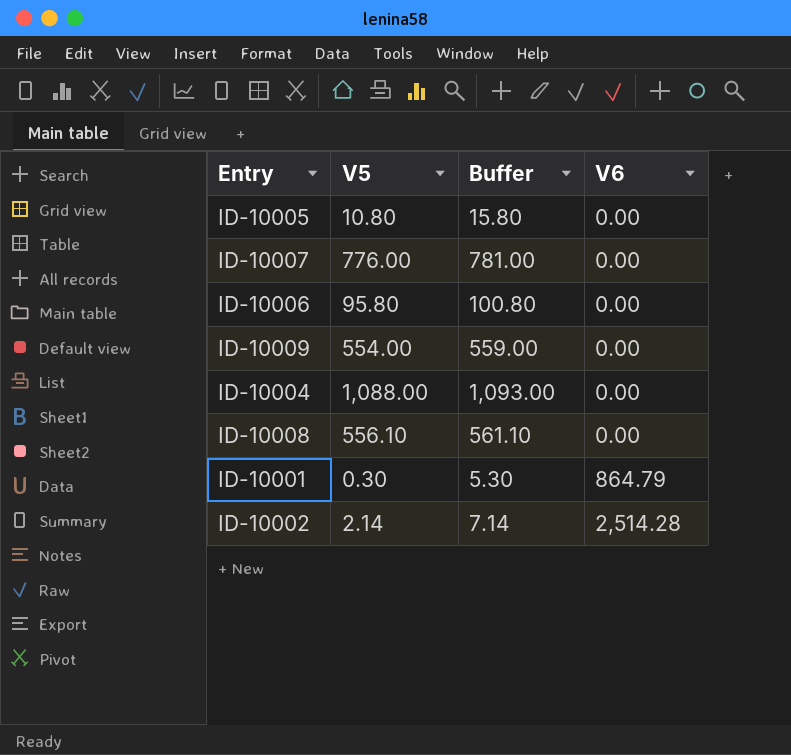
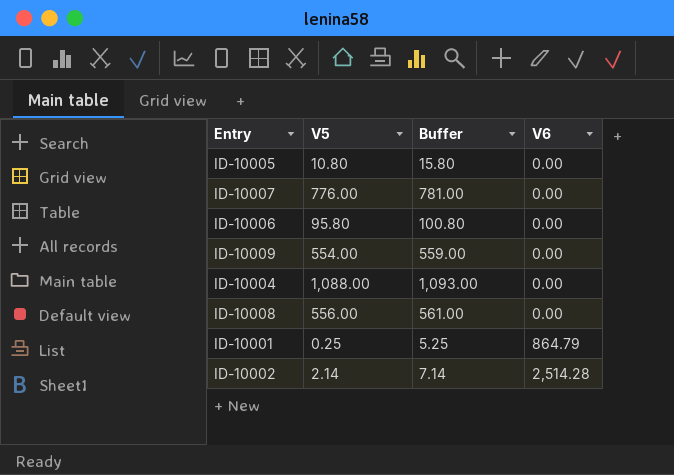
ID-10008 | V5: 556.10 -> 556.00
ID-10008 | Buffer: 561.10 -> 561.00
ID-10001 | V5: 0.30 -> 0.25
ID-10001 | Buffer: 5.30 -> 5.25

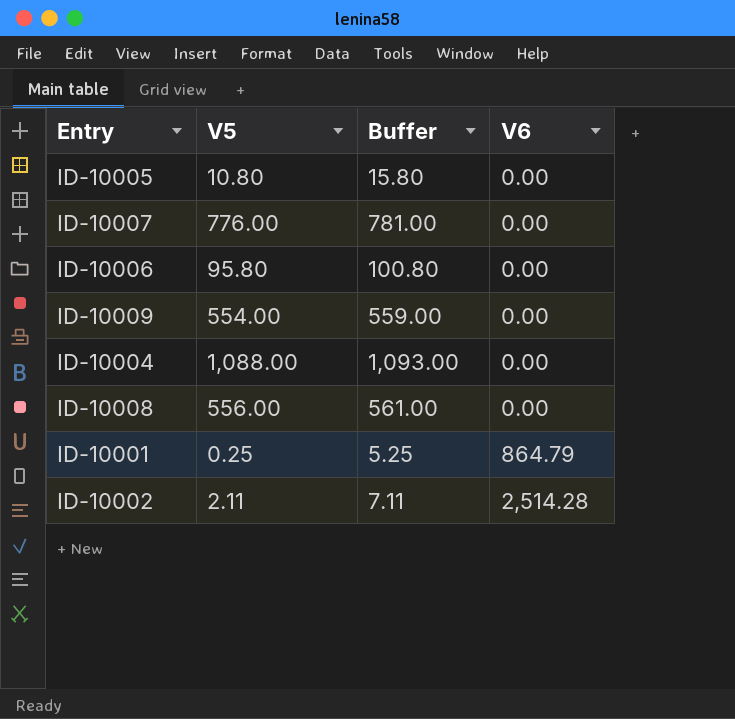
ID-10002 | V5: 2.14 -> 2.11
ID-10002 | Buffer: 7.14 -> 7.11

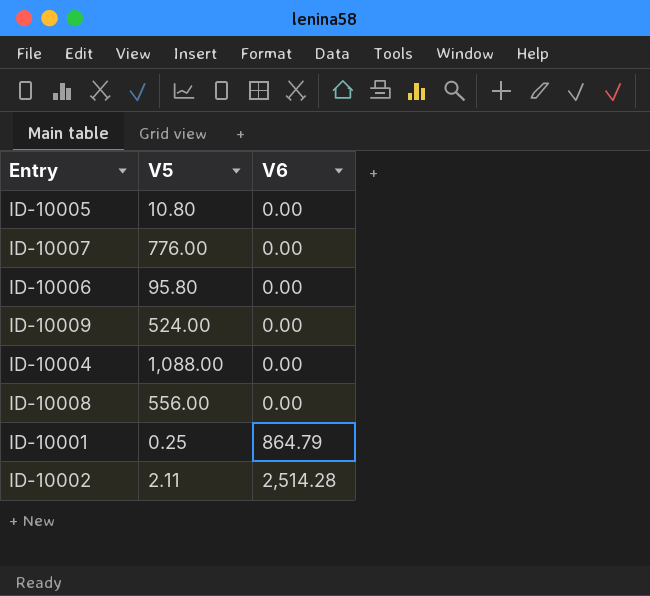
column Buffer | formula: [V5] + 5 -> none
ID-10009 | V5: 554.00 -> 524.00

